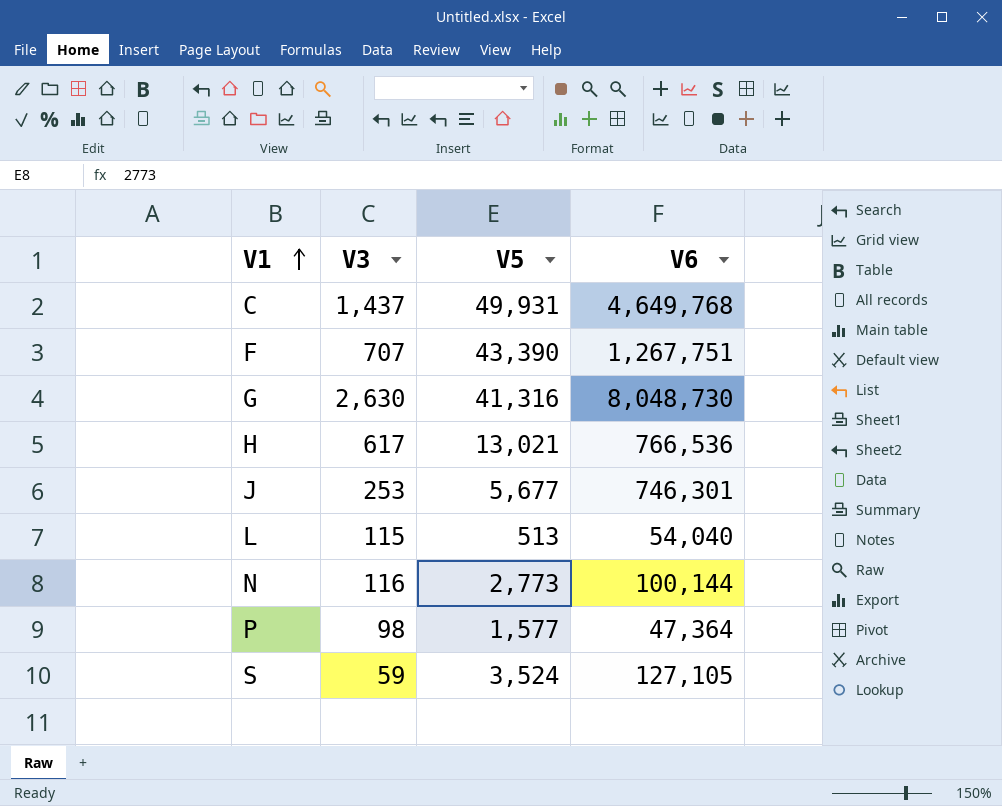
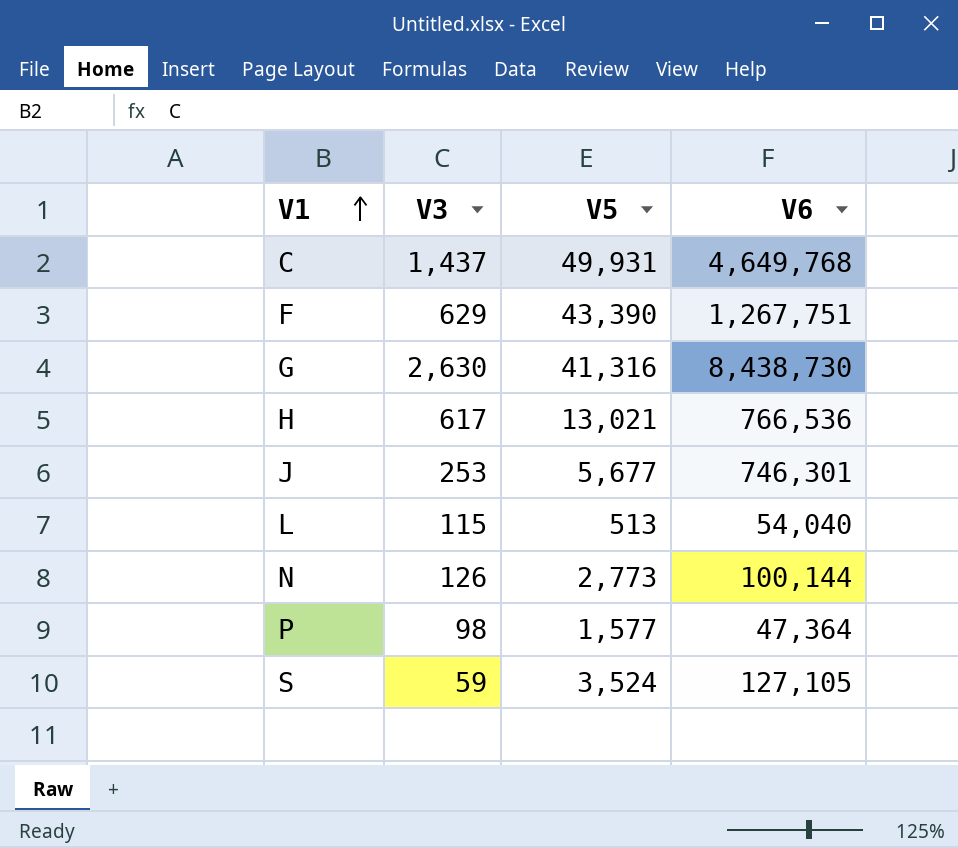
F | V3: 707 -> 629
G | V6: 8,048,730 -> 8,438,730
N | V3: 116 -> 126

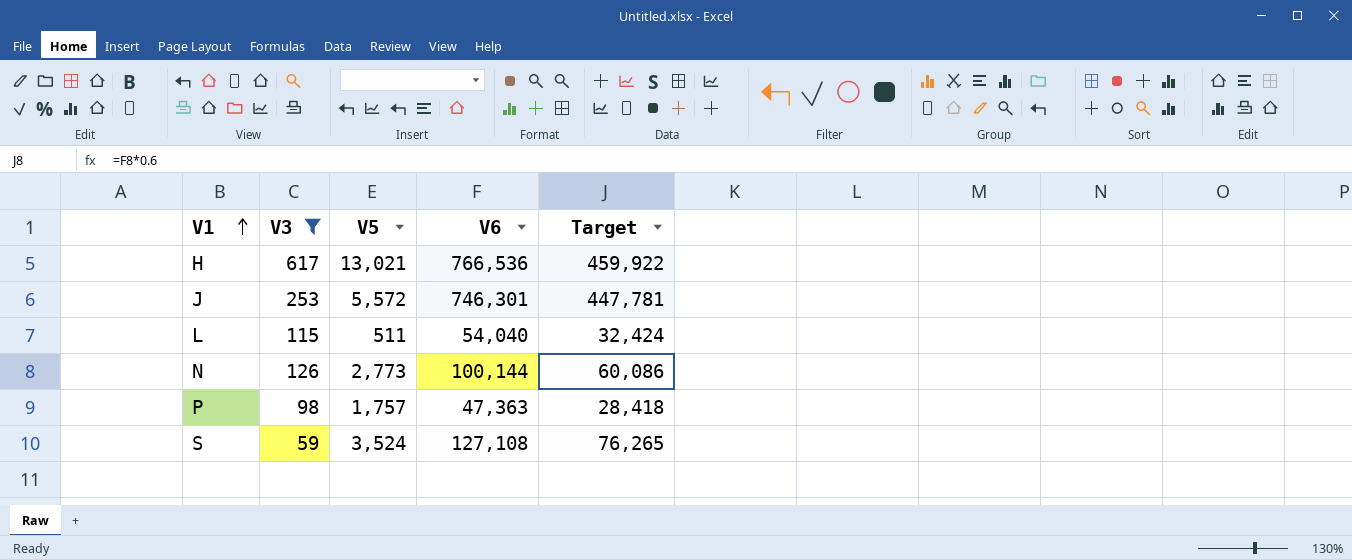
filter: none -> V3 <= 617
column Target | formula: none -> [V6] * 0.6
J | V5: 5,677 -> 5,572
L | V5: 513 -> 511
P | V5: 1,577 -> 1,757
P | V6: 47,364 -> 47,363
S | V6: 127,105 -> 127,108

